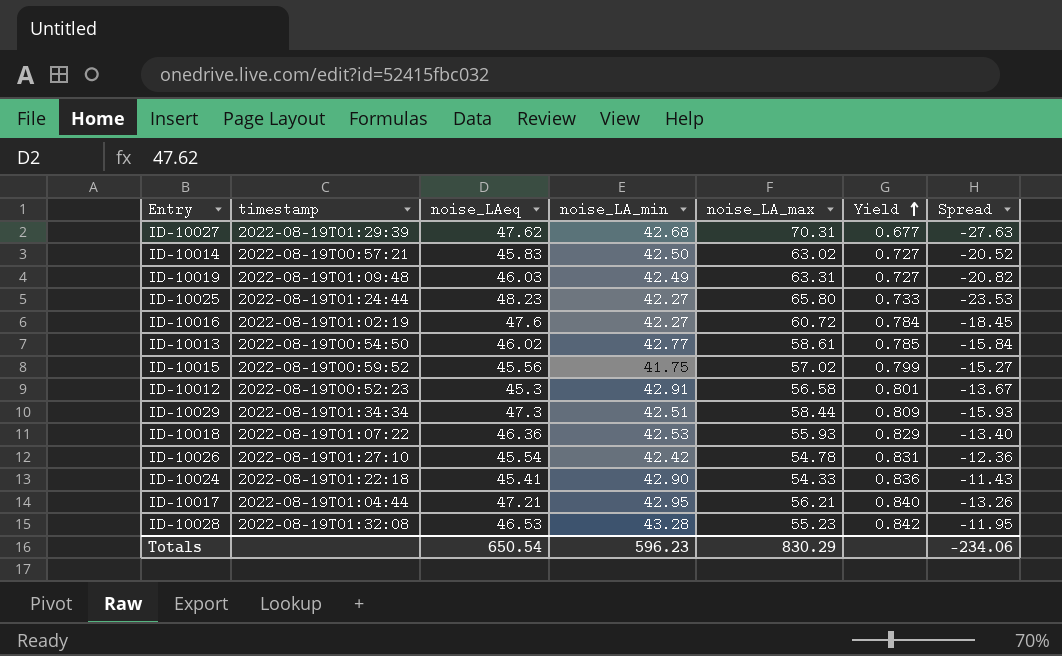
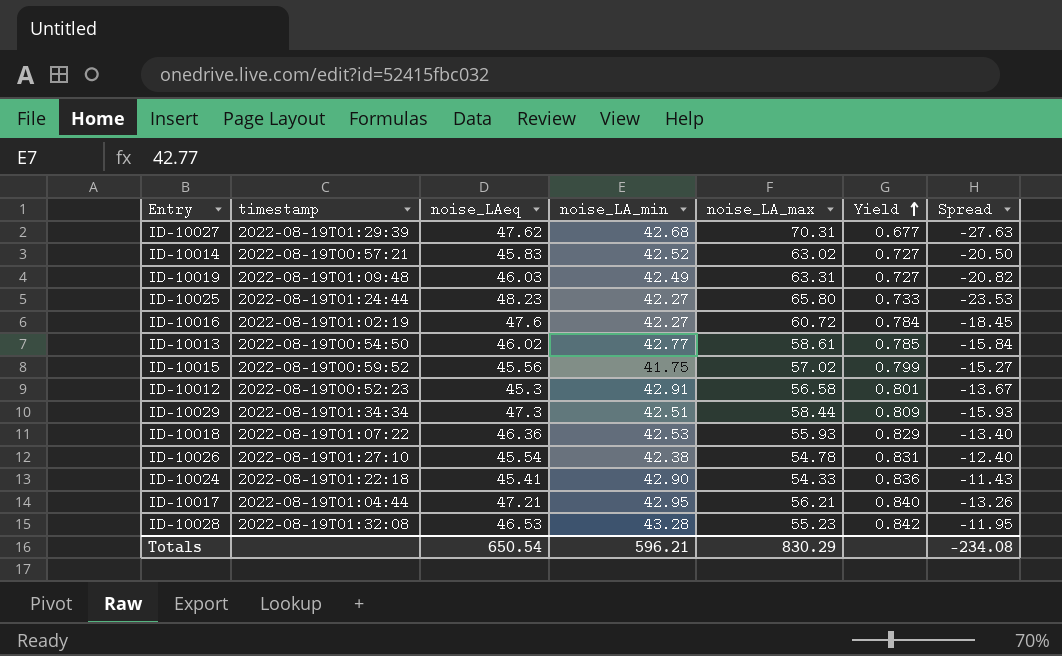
ID-10014 | noise_LA_min: 42.50 -> 42.52
ID-10014 | Spread: -20.52 -> -20.50
ID-10026 | noise_LA_min: 42.42 -> 42.38
ID-10026 | Spread: -12.36 -> -12.40
Totals | noise_LA_min: 596.23 -> 596.21
Totals | Spread: -234.06 -> -234.08

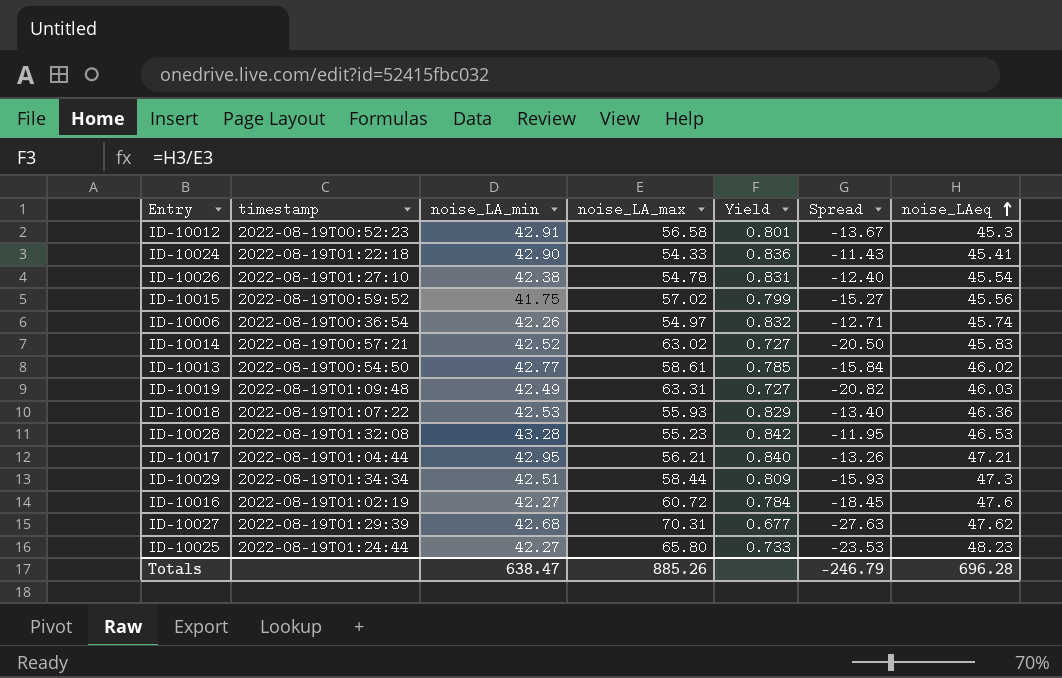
row order: Yield ascending -> noise_LAeq ascending
column noise_LAeq | position: 3 -> 7
row ID-10006: none -> 2022-08-19T00:36:54 | 42.26 | 54.97 | 0.832 | -12.71 | 45.74
Totals | noise_LA_min: 596.21 -> 638.47
Totals | noise_LA_max: 830.29 -> 885.26
Totals | Spread: -234.08 -> -246.79
Totals | noise_LAeq: 650.54 -> 696.28

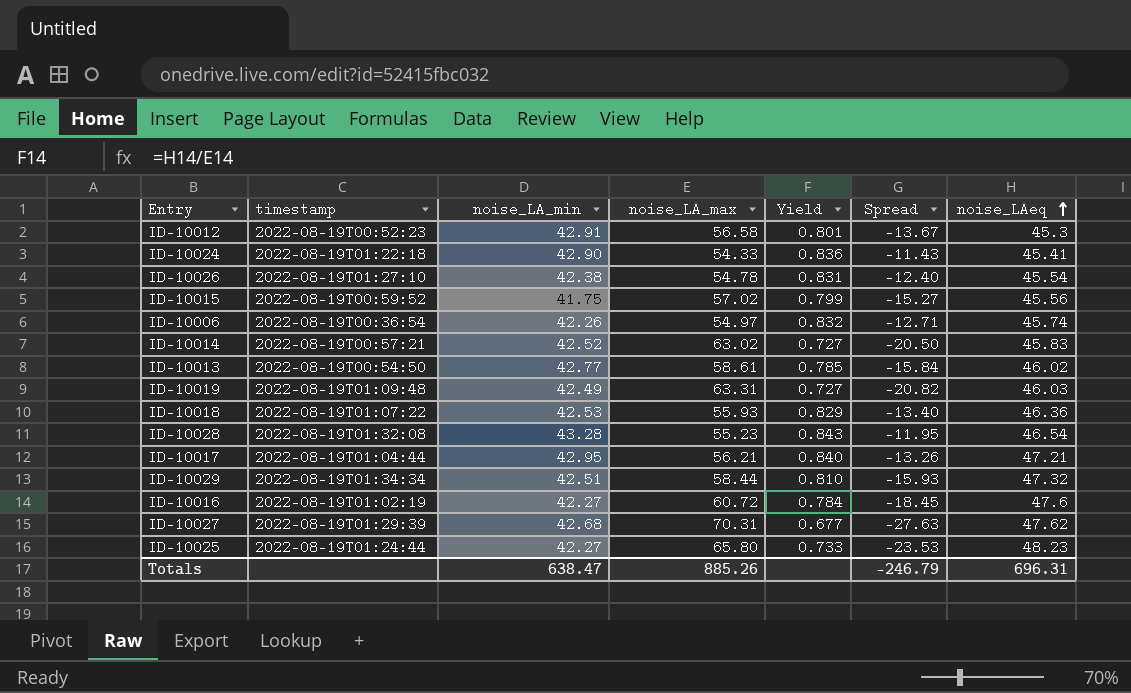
ID-10028 | Yield: 0.842 -> 0.843
ID-10028 | noise_LAeq: 46.53 -> 46.54
ID-10029 | Yield: 0.809 -> 0.810
ID-10029 | noise_LAeq: 47.3 -> 47.32
Totals | noise_LAeq: 696.28 -> 696.31

